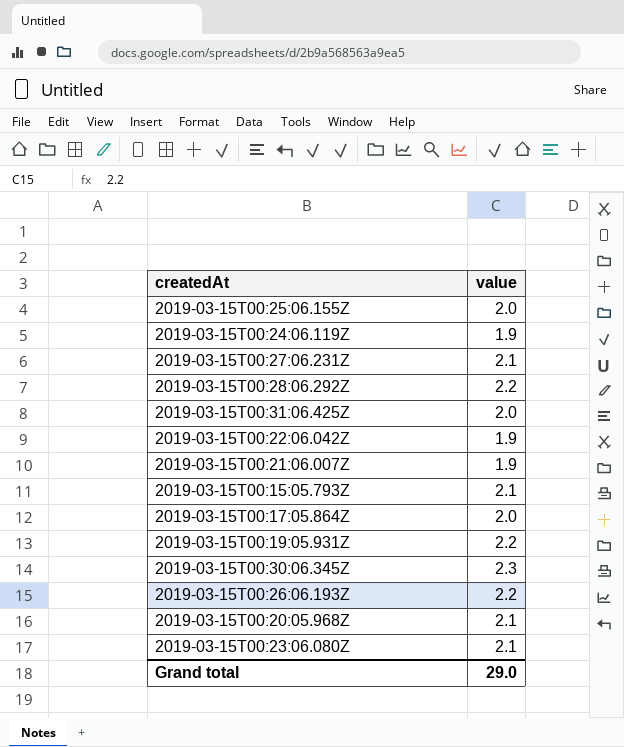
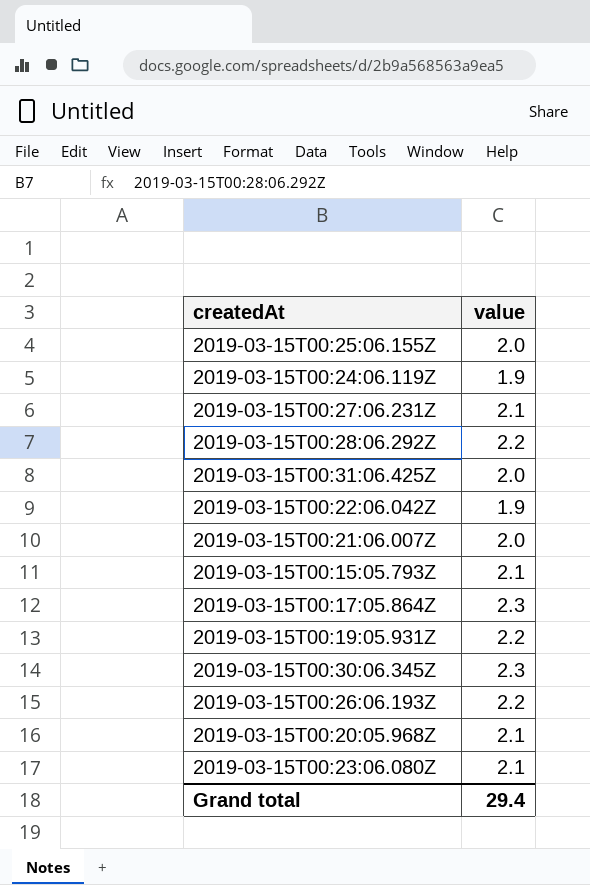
2019-03-15T00:21:06.007Z | value: 1.9 -> 2.0
2019-03-15T00:17:05.864Z | value: 2.0 -> 2.3
Grand total | value: 29.0 -> 29.4

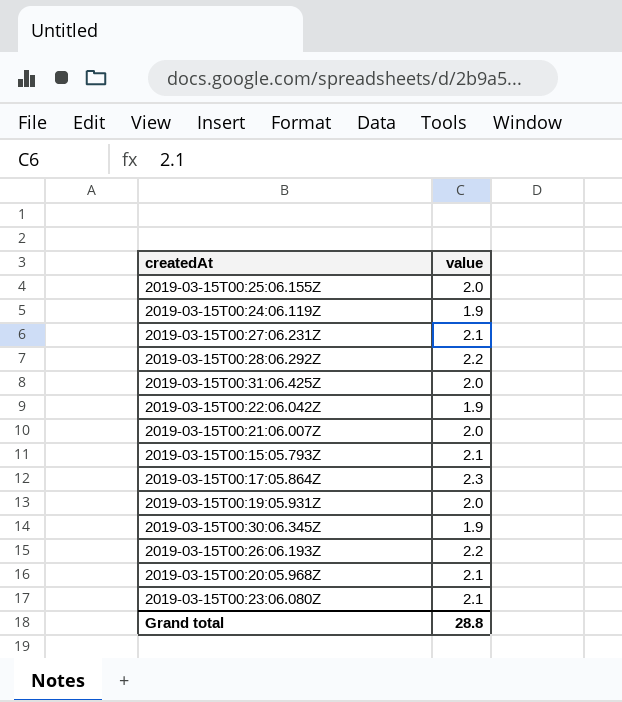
2019-03-15T00:19:05.931Z | value: 2.2 -> 2.0
2019-03-15T00:30:06.345Z | value: 2.3 -> 1.9
Grand total | value: 29.4 -> 28.8

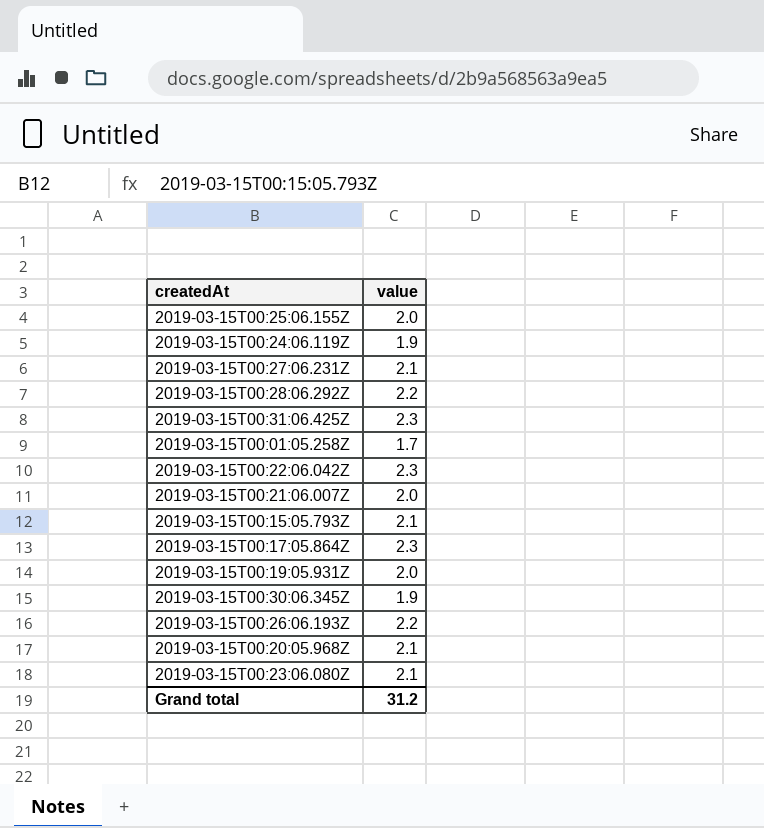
2019-03-15T00:31:06.425Z | value: 2.0 -> 2.3
row 2019-03-15T00:01:05.258Z: none -> 1.7
2019-03-15T00:22:06.042Z | value: 1.9 -> 2.3
Grand total | value: 28.8 -> 31.2

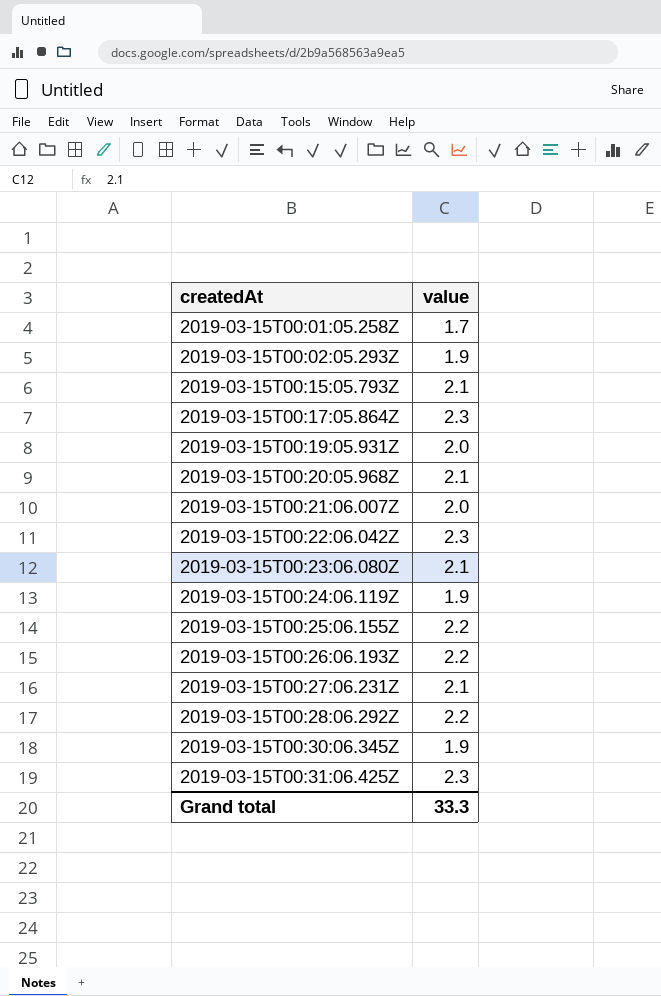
row order: none -> createdAt ascending
row 2019-03-15T00:02:05.293Z: none -> 1.9
2019-03-15T00:25:06.155Z | value: 2.0 -> 2.2
Grand total | value: 31.2 -> 33.3

